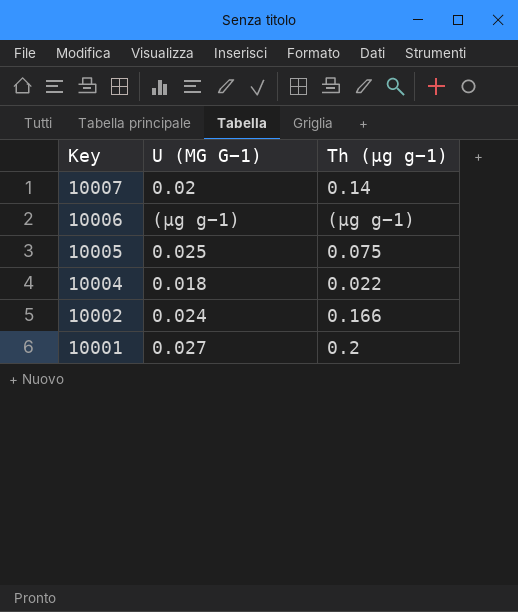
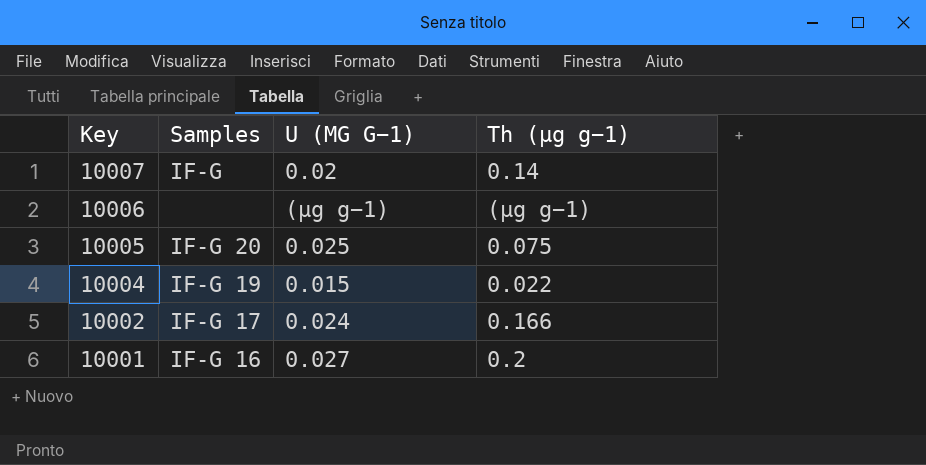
column Samples | position: none -> 2
10004 | U (ΜG G−1): 0.018 -> 0.015

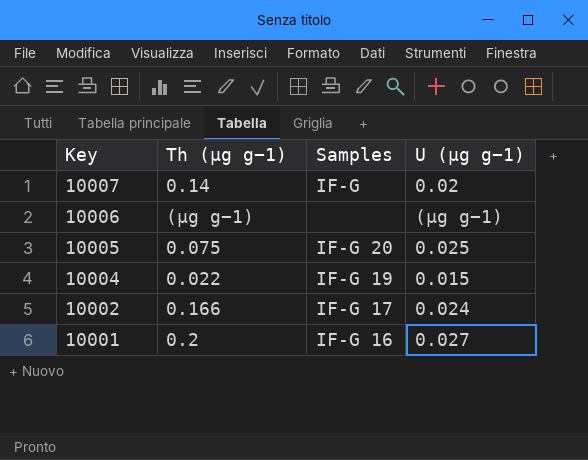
column Th (µg g−1) | position: 4 -> 2
column name: U (ΜG G−1) -> U (µg g−1)

